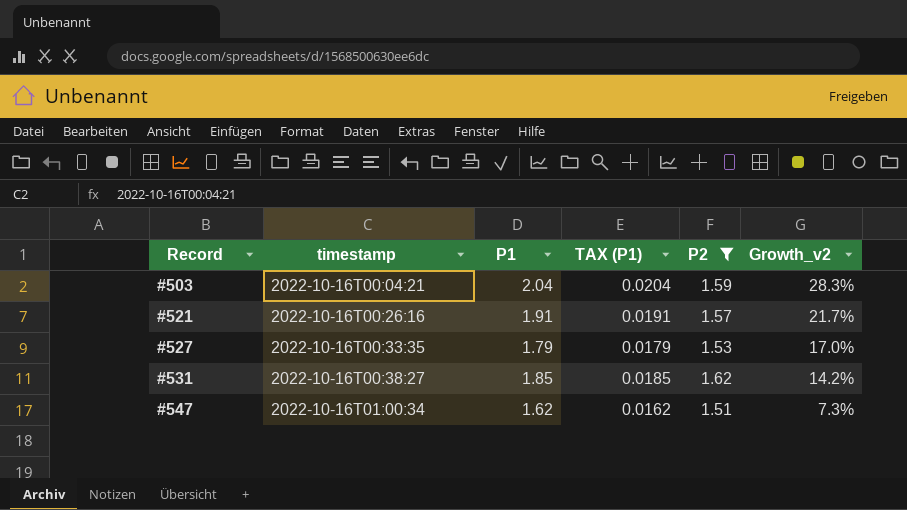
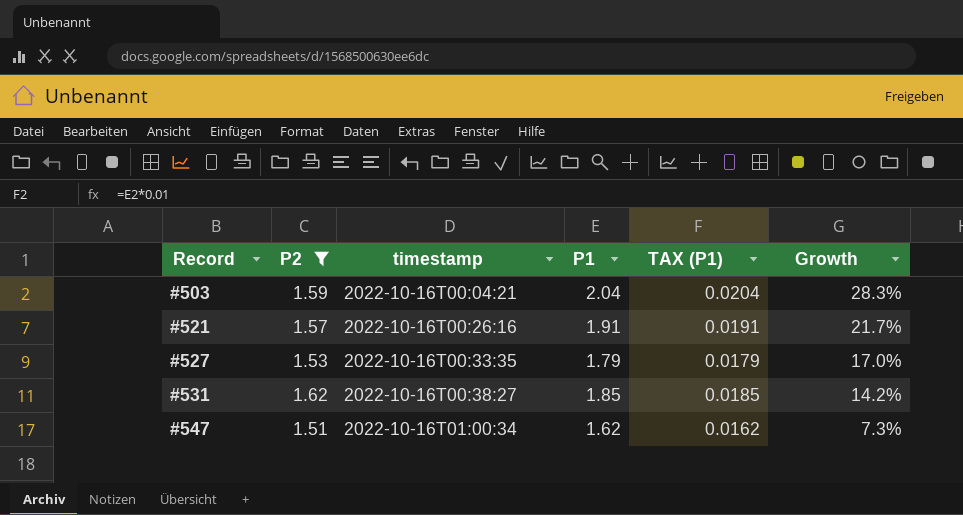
column P2 | position: 5 -> 2
column name: Growth_v2 -> Growth

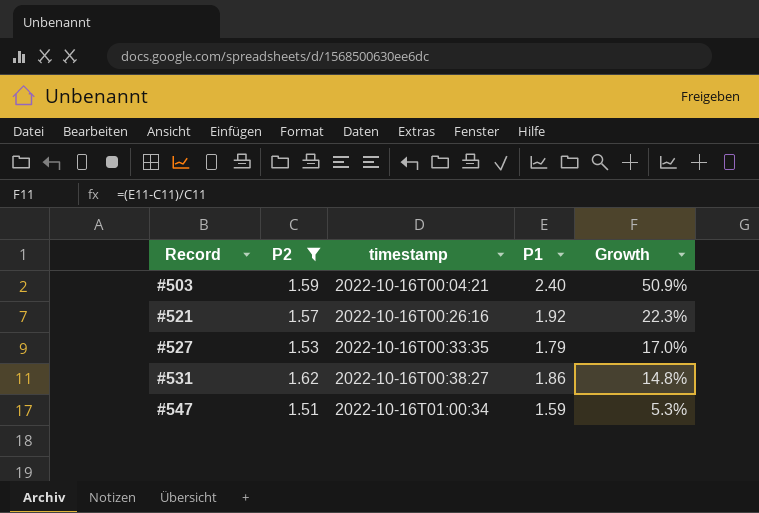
column TAX (P1) | formula: [P1] * 0.01 -> none
#503 | P1: 2.04 -> 2.40
#503 | Growth: 28.3% -> 50.9%
#521 | P1: 1.91 -> 1.92
#521 | Growth: 21.7% -> 22.3%
#531 | P1: 1.85 -> 1.86
#531 | Growth: 14.2% -> 14.8%
#547 | P1: 1.62 -> 1.59
#547 | Growth: 7.3% -> 5.3%

